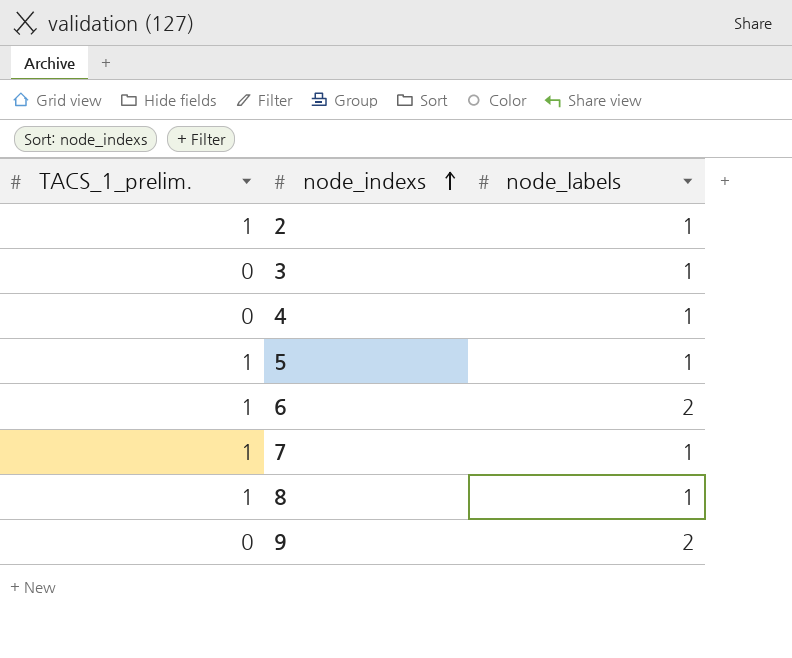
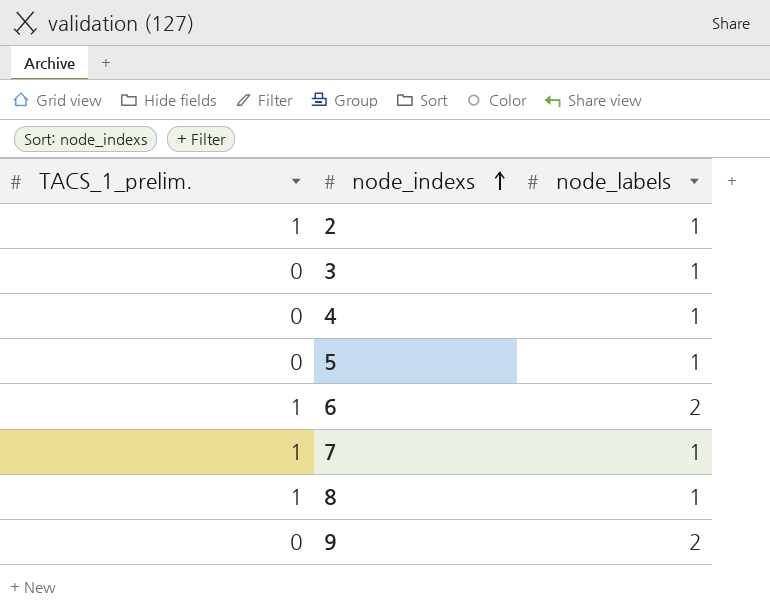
5 | TACS_1_prelim.: 1 -> 0

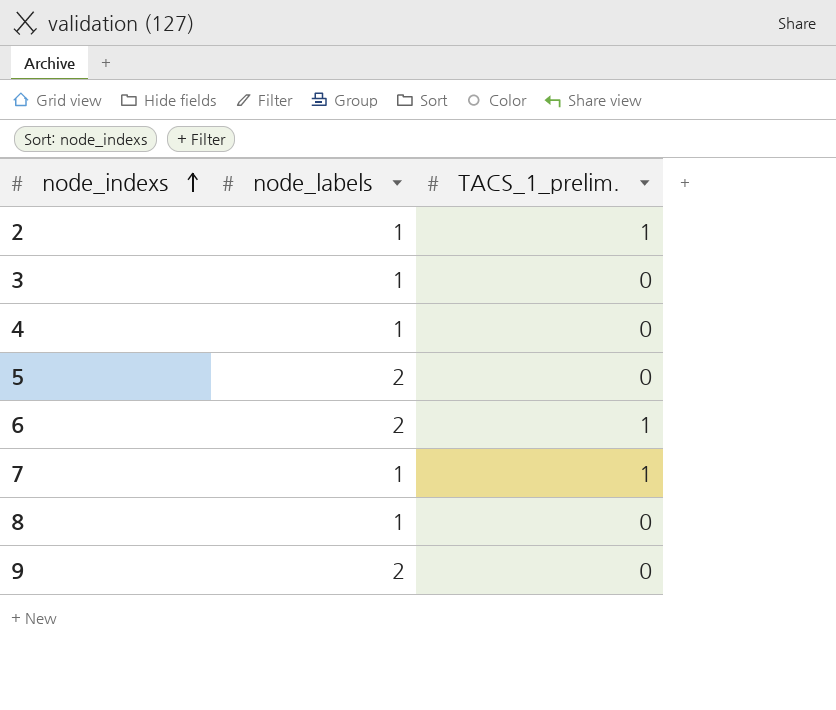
column TACS_1_prelim. | position: 1 -> 3
5 | node_labels: 1 -> 2
8 | TACS_1_prelim.: 1 -> 0

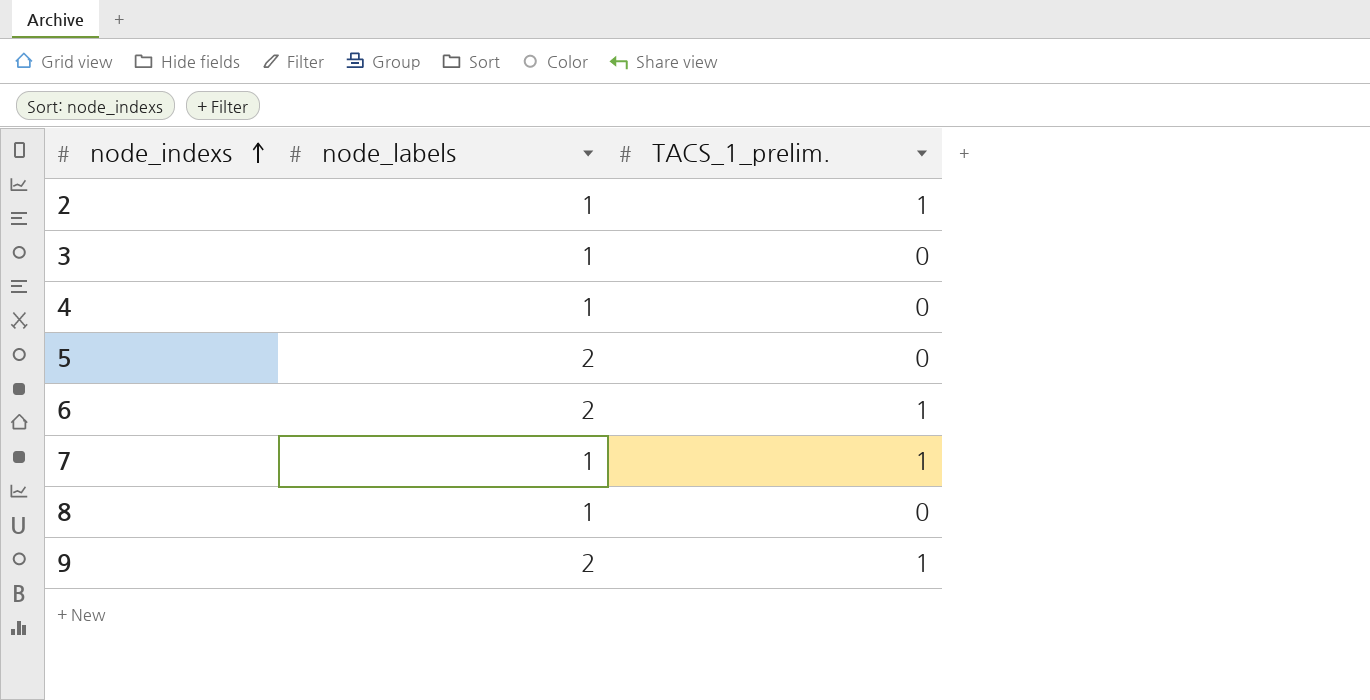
9 | TACS_1_prelim.: 0 -> 1

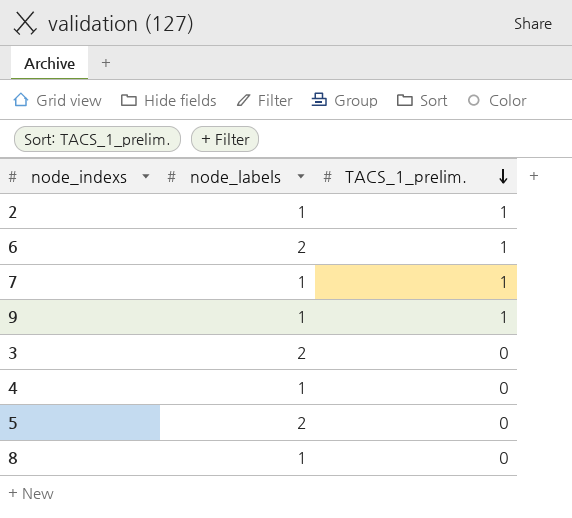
row order: node_indexs ascending -> TACS_1_prelim. descending
9 | node_labels: 2 -> 1
3 | node_labels: 1 -> 2

